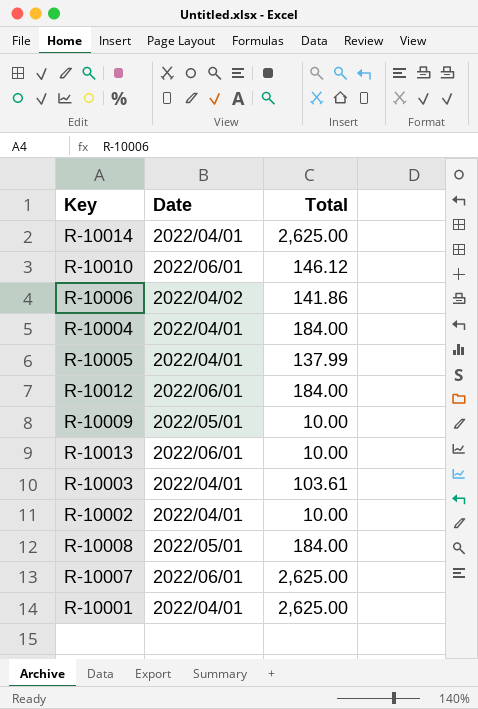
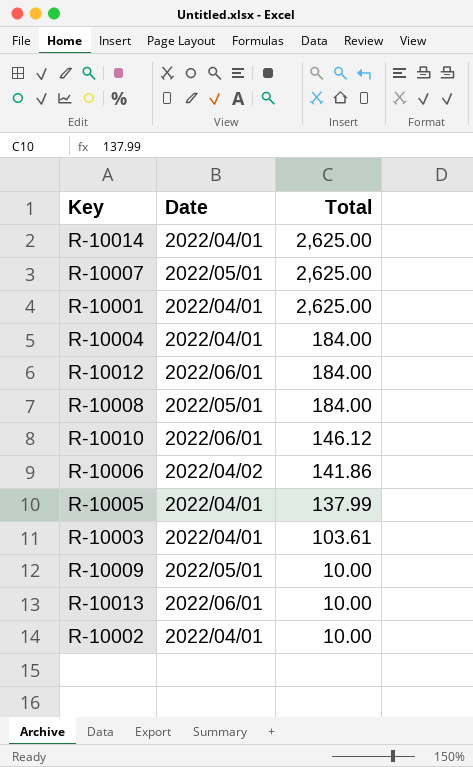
row order: none -> Total descending
R-10007 | Date: 2022/06/01 -> 2022/05/01

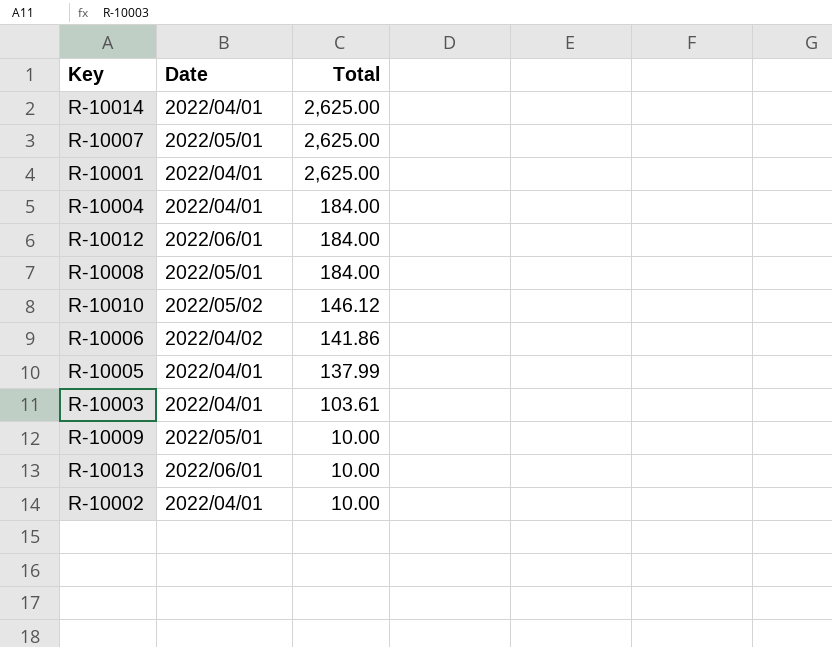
R-10010 | Date: 2022/06/01 -> 2022/05/02

